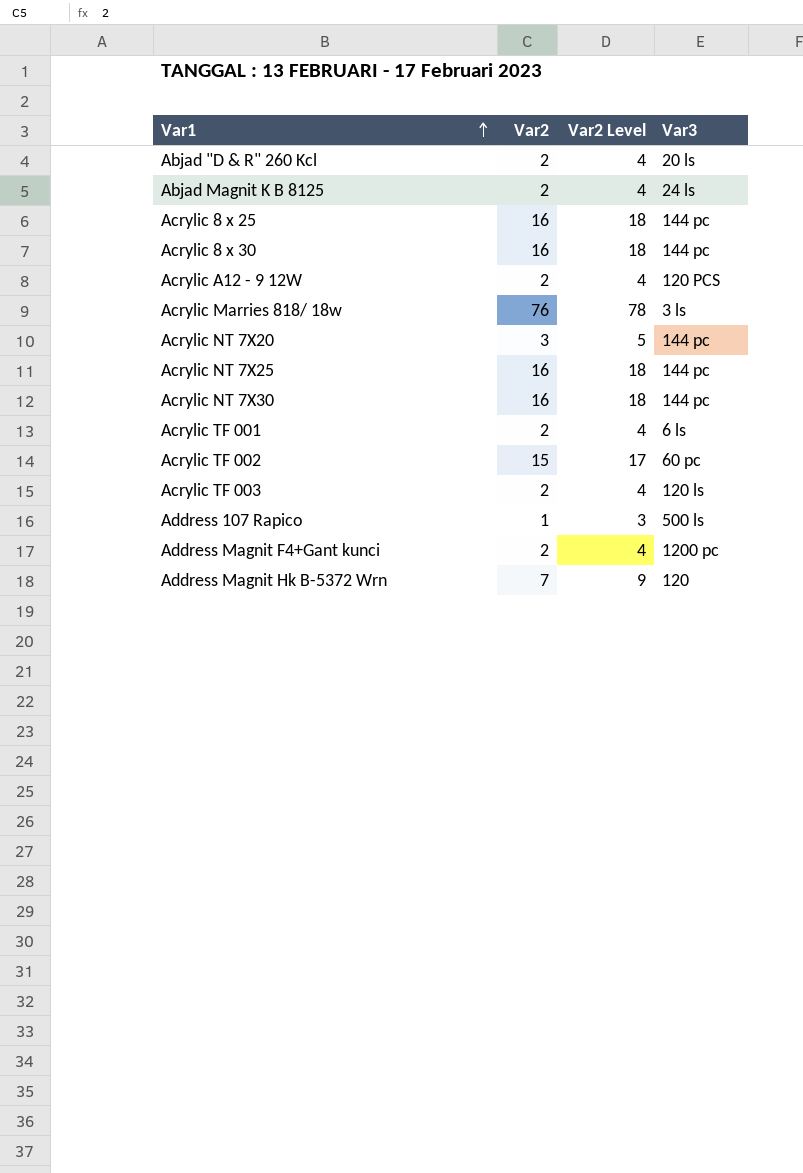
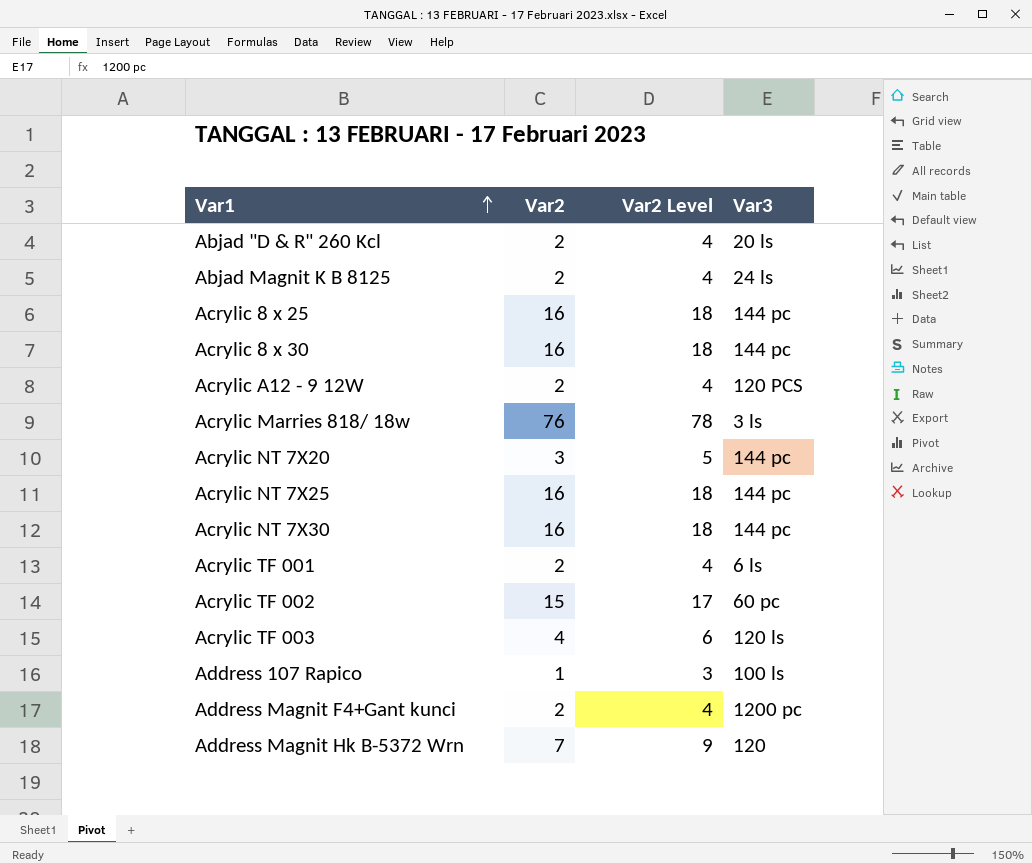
Acrylic TF 003 | Var2: 2 -> 4
Acrylic TF 003 | Var2 Level: 4 -> 6
Address 107 Rapico | Var3: 500 ls -> 100 ls

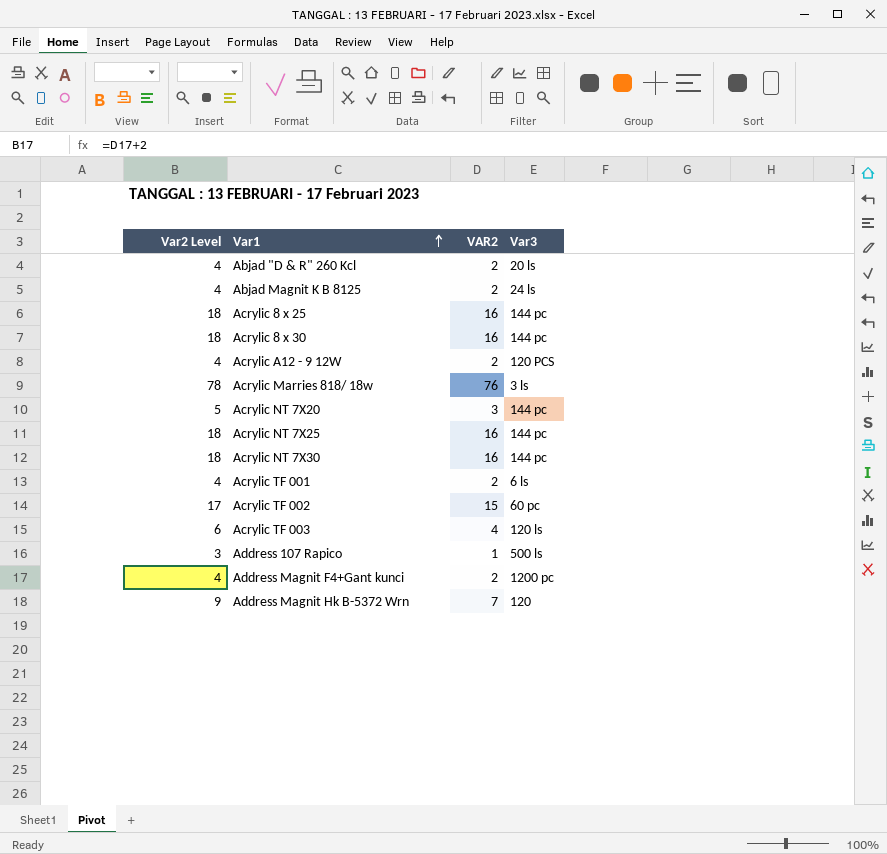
column Var2 Level | position: 3 -> 1
column name: Var2 -> VAR2
Address 107 Rapico | Var3: 100 ls -> 500 ls

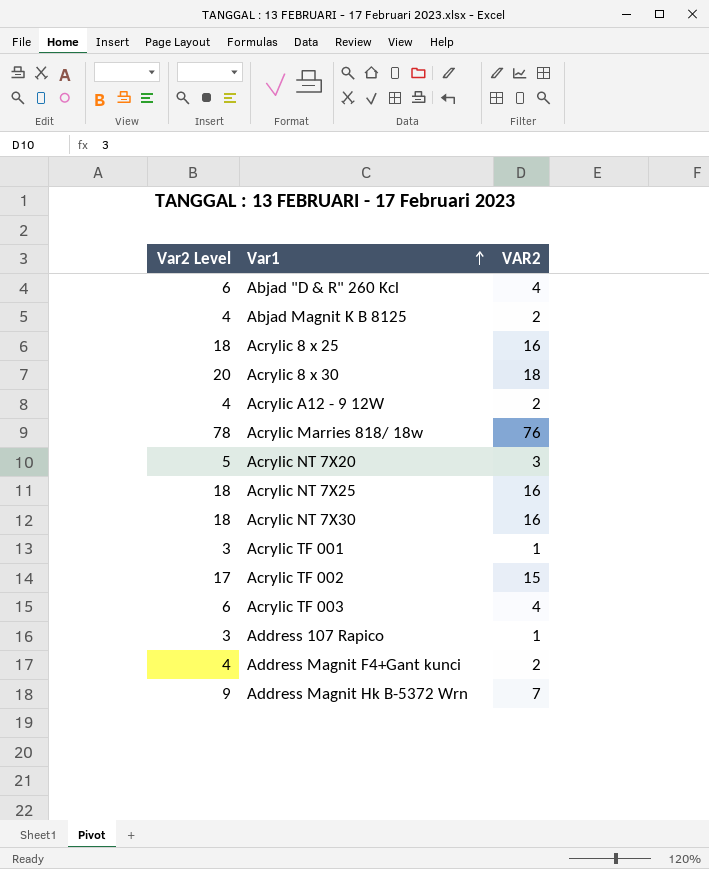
column Var3 | position: 4 -> none
Abjad "D & R" 260 Kcl | Var2 Level: 4 -> 6
Abjad "D & R" 260 Kcl | VAR2: 2 -> 4
Acrylic 8 x 30 | Var2 Level: 18 -> 20
Acrylic 8 x 30 | VAR2: 16 -> 18
Acrylic TF 001 | Var2 Level: 4 -> 3
Acrylic TF 001 | VAR2: 2 -> 1

